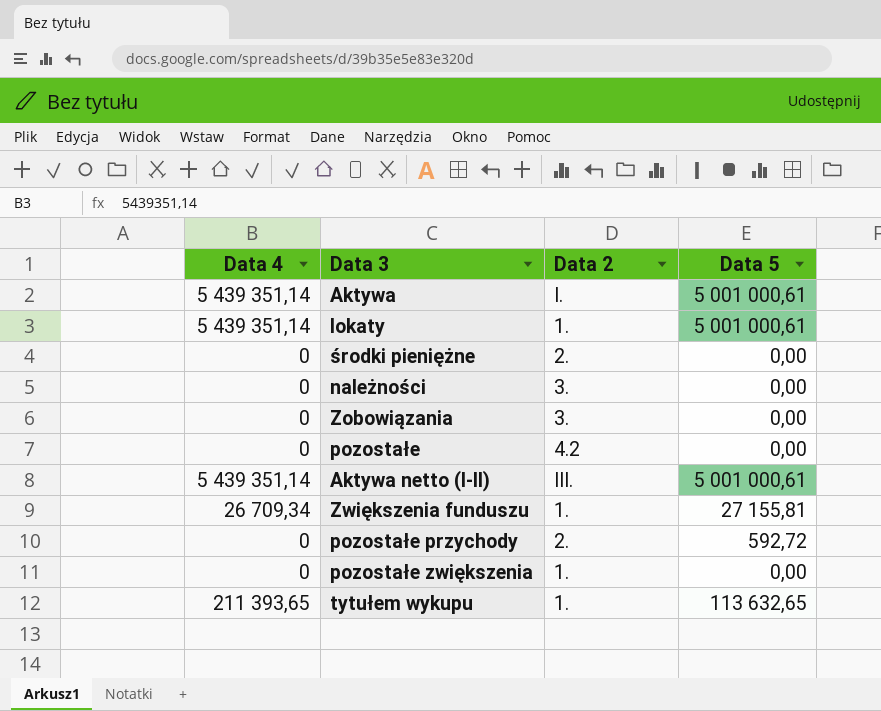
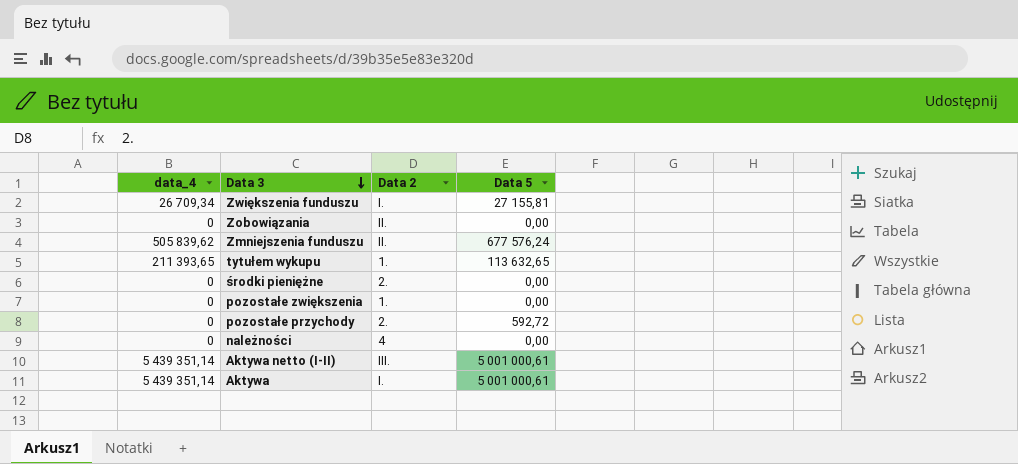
row order: none -> Data 3 descending
column name: Data 4 -> data_4
row lokaty: 5 439 351,14 | 1. | 5 001 000,61 -> none
row pozostałe: 0 | 4.2 | 0,00 -> none
Zwiększenia funduszu | Data 2: 1. -> I.
Zobowiązania | Data 2: 3. -> II.
row Zmniejszenia funduszu: none -> 505 839,62 | II. | 677 576,24
należności | Data 2: 3. -> 4

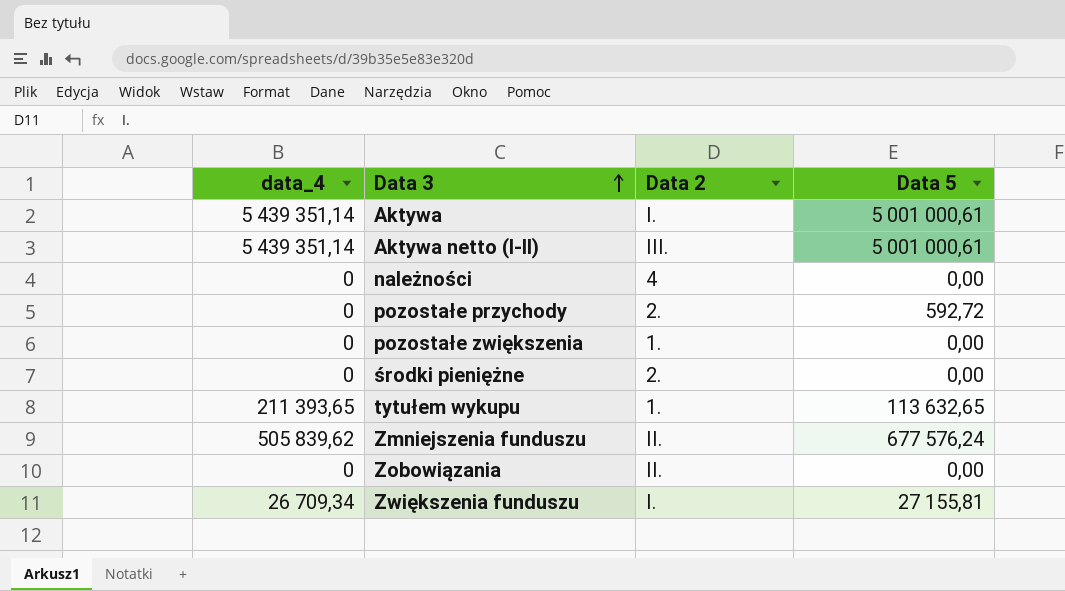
row order: Data 3 descending -> Data 3 ascending

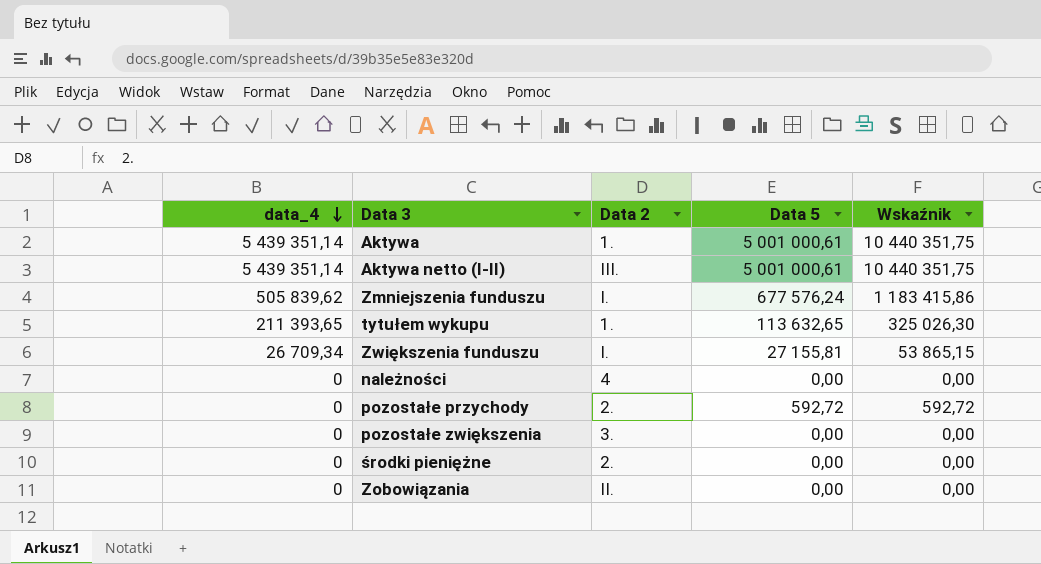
row order: Data 3 ascending -> data_4 descending
column Wskaźnik | formula: none -> [data_4] + [Data 5]
Aktywa | Data 2: I. -> 1.
Zmniejszenia funduszu | Data 2: II. -> I.
pozostałe zwiększenia | Data 2: 1. -> 3.

